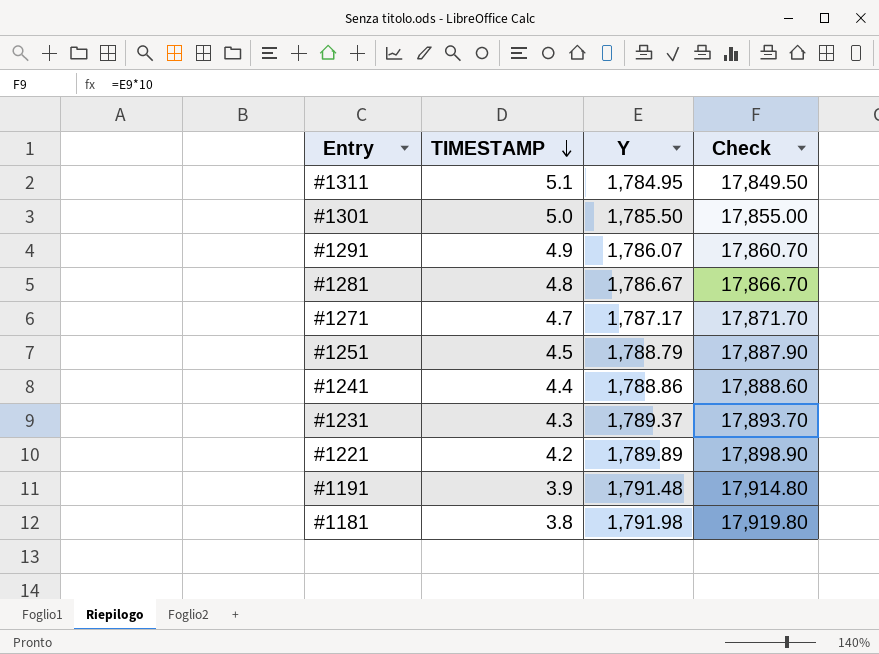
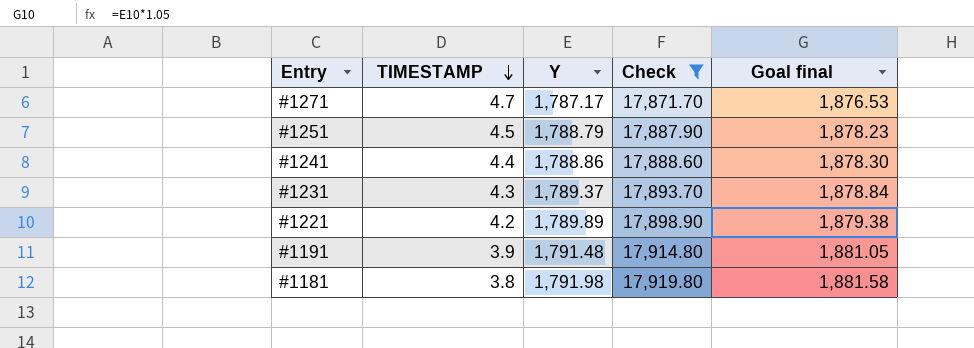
filter: none -> Check >= 17,871.70
column Goal final | formula: none -> [Y] * 1.05

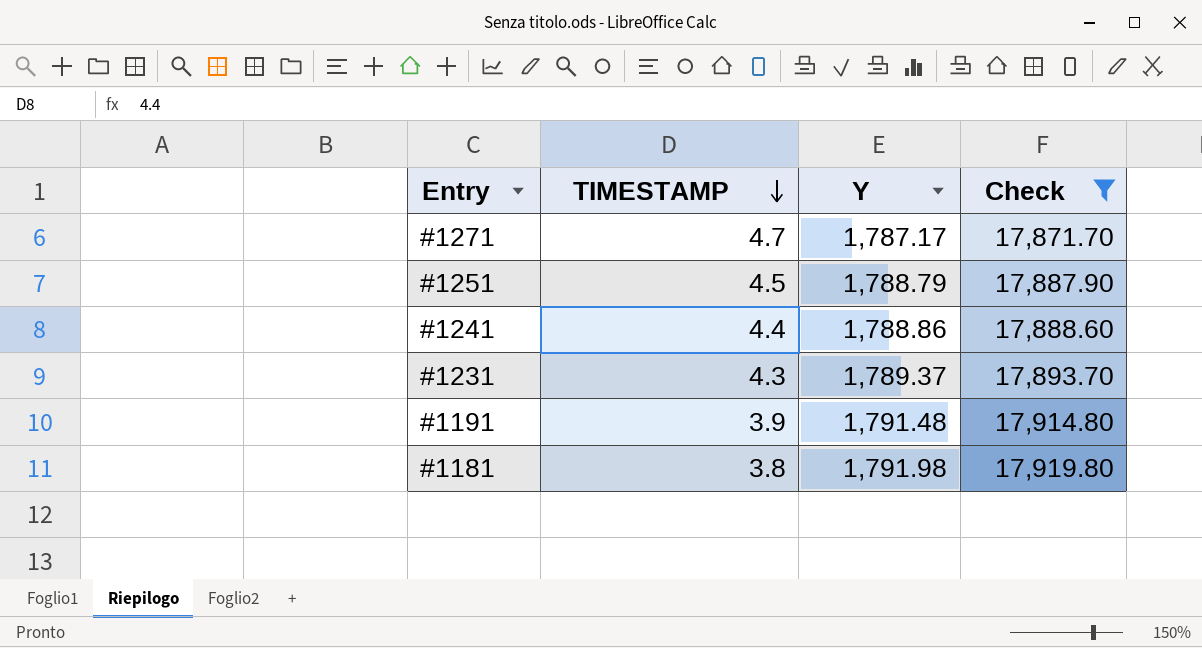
column Goal final | formula: [Y] * 1.05 -> none
row #1221: 4.2 | 1,789.89 | 17,898.90 | 1,879.38 -> none

